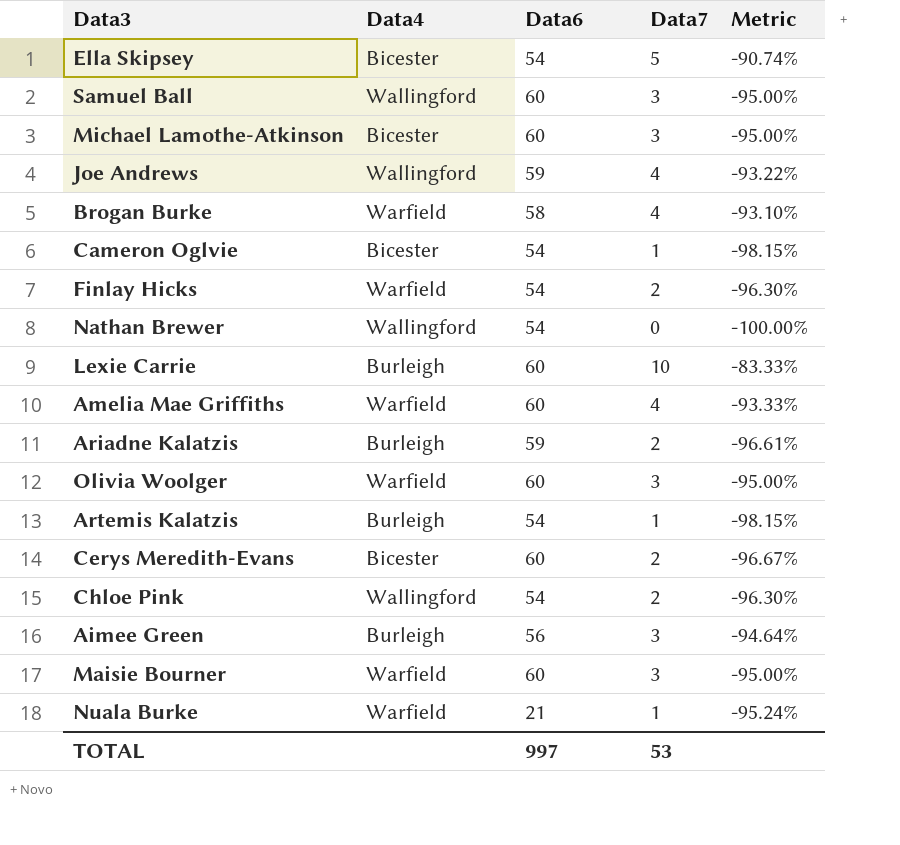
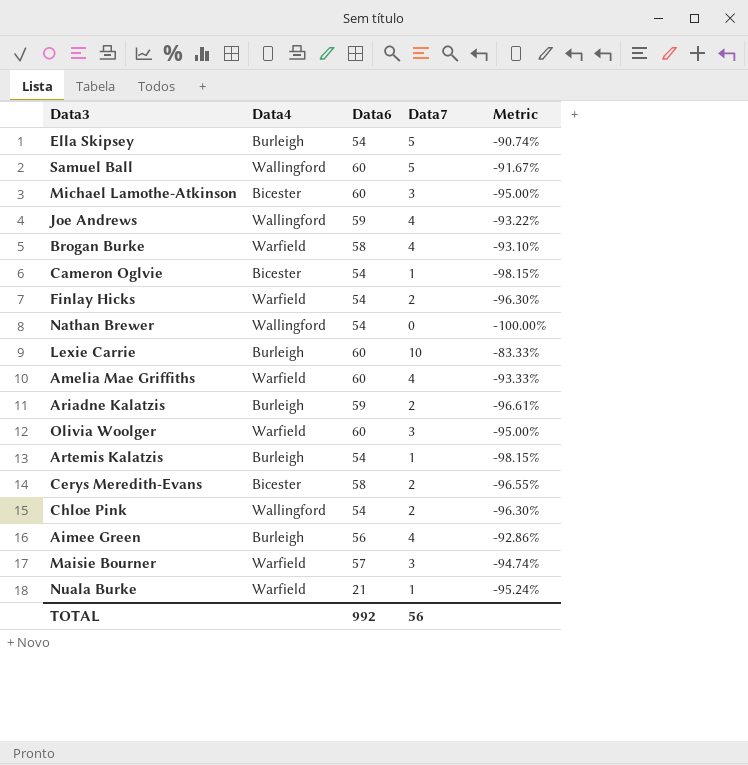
Ella Skipsey | Data4: Bicester -> Burleigh
Samuel Ball | Data7: 3 -> 5
Samuel Ball | Metric: -95.00% -> -91.67%
Cerys Meredith-Evans | Data6: 60 -> 58
Cerys Meredith-Evans | Metric: -96.67% -> -96.55%
Aimee Green | Data7: 3 -> 4
Aimee Green | Metric: -94.64% -> -92.86%
Maisie Bourner | Data6: 60 -> 57
Maisie Bourner | Metric: -95.00% -> -94.74%
TOTAL | Data6: 997 -> 992
TOTAL | Data7: 53 -> 56

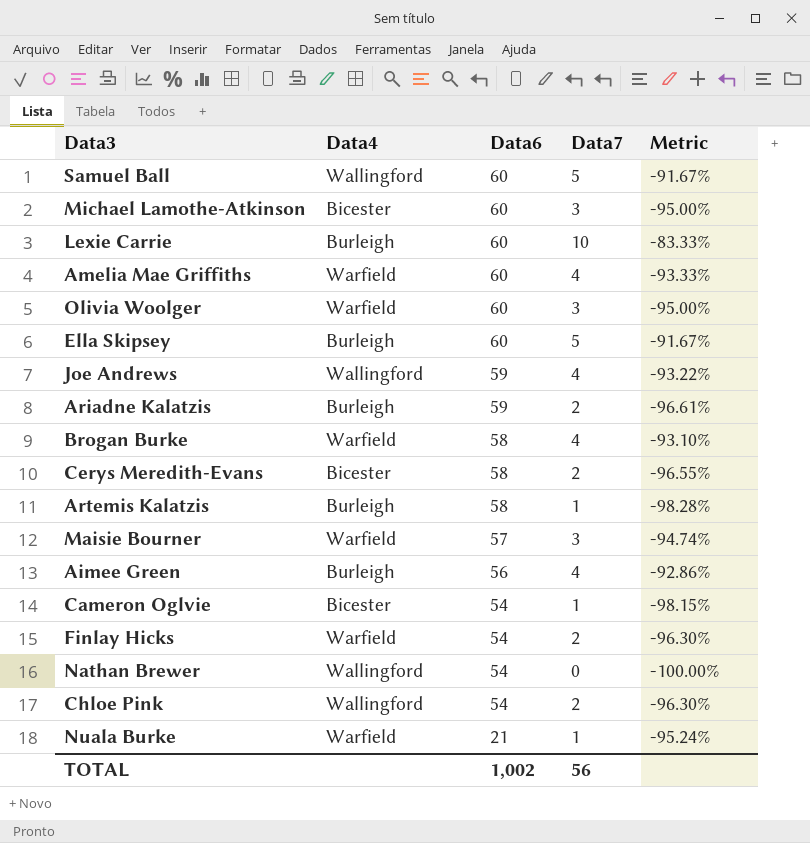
row order: none -> Data6 descending
Ella Skipsey | Data6: 54 -> 60
Ella Skipsey | Metric: -90.74% -> -91.67%
Artemis Kalatzis | Data6: 54 -> 58
Artemis Kalatzis | Metric: -98.15% -> -98.28%
TOTAL | Data6: 992 -> 1,002

